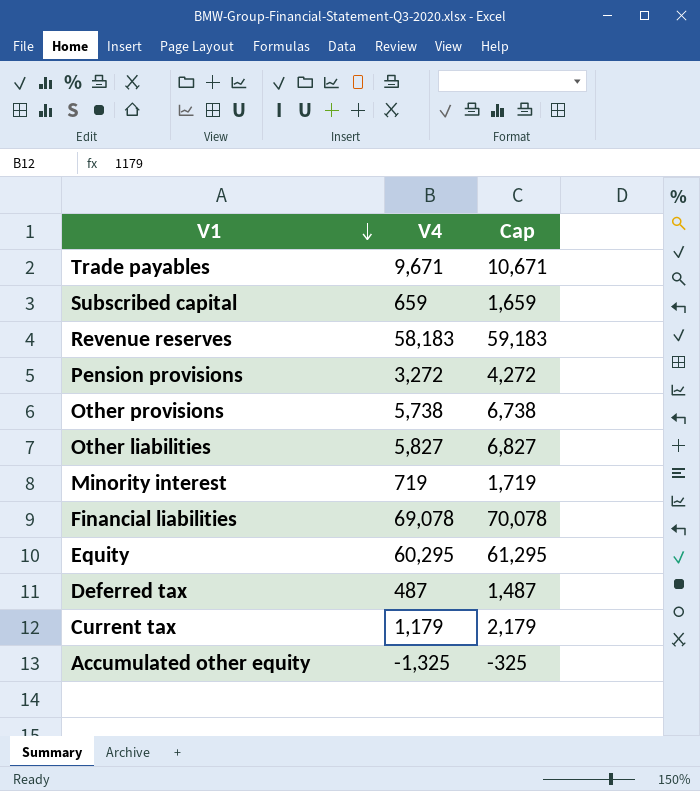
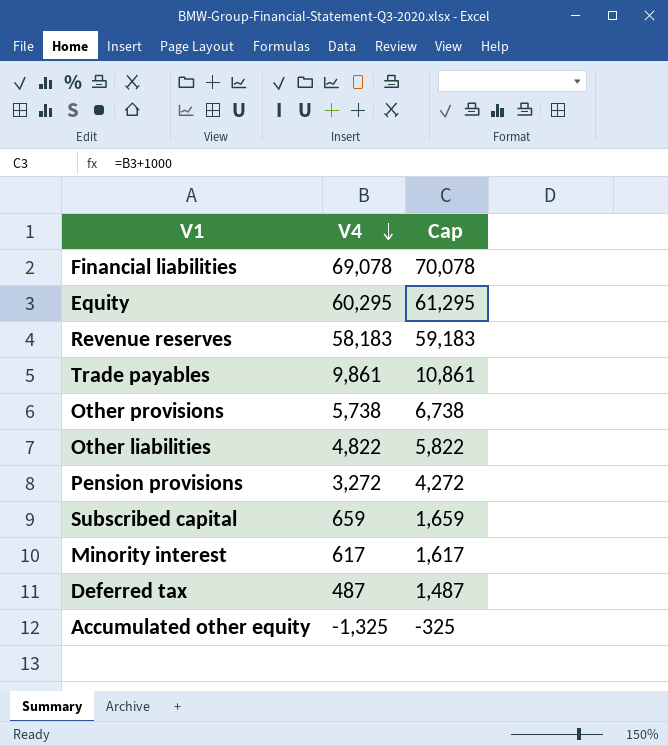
row order: V1 descending -> V4 descending
row Current tax: 1,179 | 2,179 -> none
Trade payables | V4: 9,671 -> 9,861
Trade payables | Cap: 10,671 -> 10,861
Other liabilities | V4: 5,827 -> 4,822
Other liabilities | Cap: 6,827 -> 5,822
Minority interest | V4: 719 -> 617
Minority interest | Cap: 1,719 -> 1,617

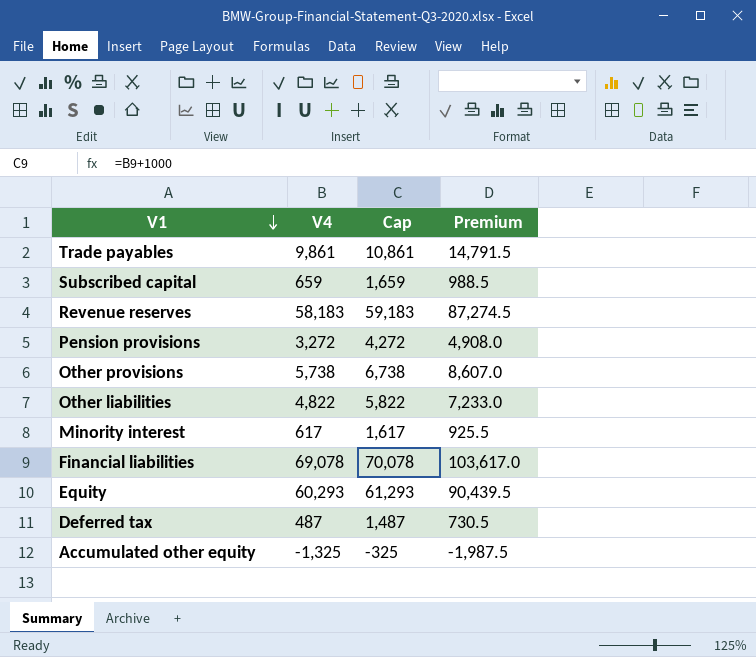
row order: V4 descending -> V1 descending
column Premium | formula: none -> [V4] * 1.5
Equity | V4: 60,295 -> 60,293
Equity | Cap: 61,295 -> 61,293

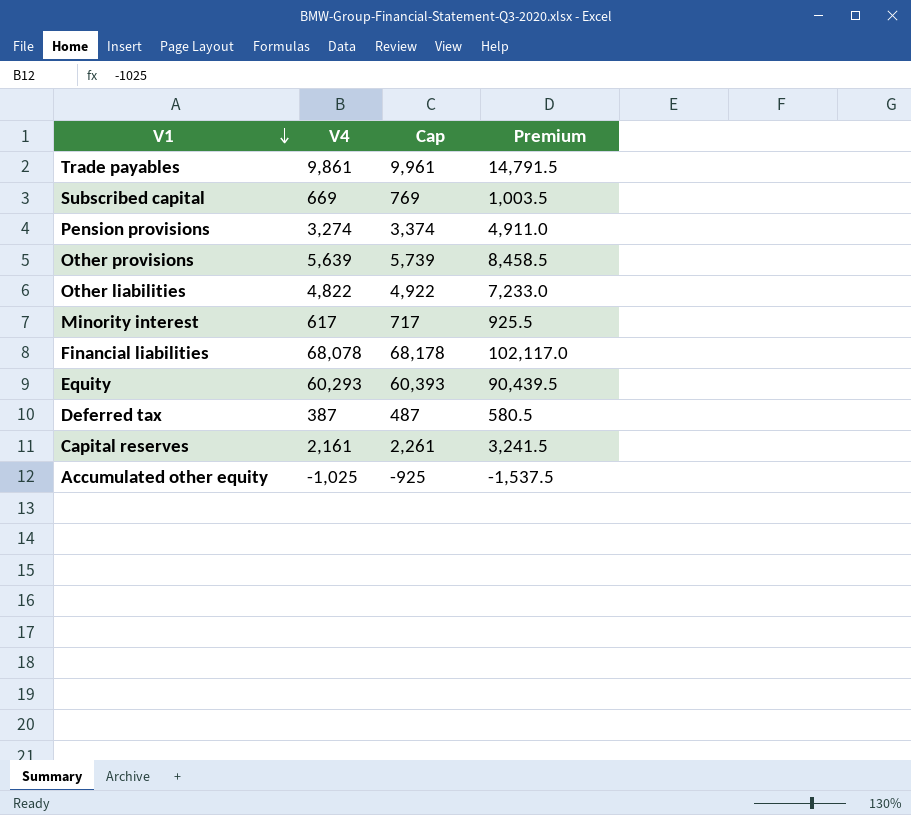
column Cap | formula: [V4] + 1000 -> [V4] + 100
row Revenue reserves: 58,183 | 59,183 | 87,274.5 -> none
Subscribed capital | V4: 659 -> 669
Subscribed capital | Premium: 988.5 -> 1,003.5
Pension provisions | V4: 3,272 -> 3,274
Pension provisions | Premium: 4,908.0 -> 4,911.0
Other provisions | V4: 5,738 -> 5,639
Other provisions | Premium: 8,607.0 -> 8,458.5
Financial liabilities | V4: 69,078 -> 68,078
Financial liabilities | Premium: 103,617.0 -> 102,117.0
Deferred tax | V4: 487 -> 387
Deferred tax | Premium: 730.5 -> 580.5
row Capital reserves: none -> 2,161 | 2,261 | 3,241.5
Accumulated other equity | V4: -1,325 -> -1,025
Accumulated other equity | Premium: -1,987.5 -> -1,537.5

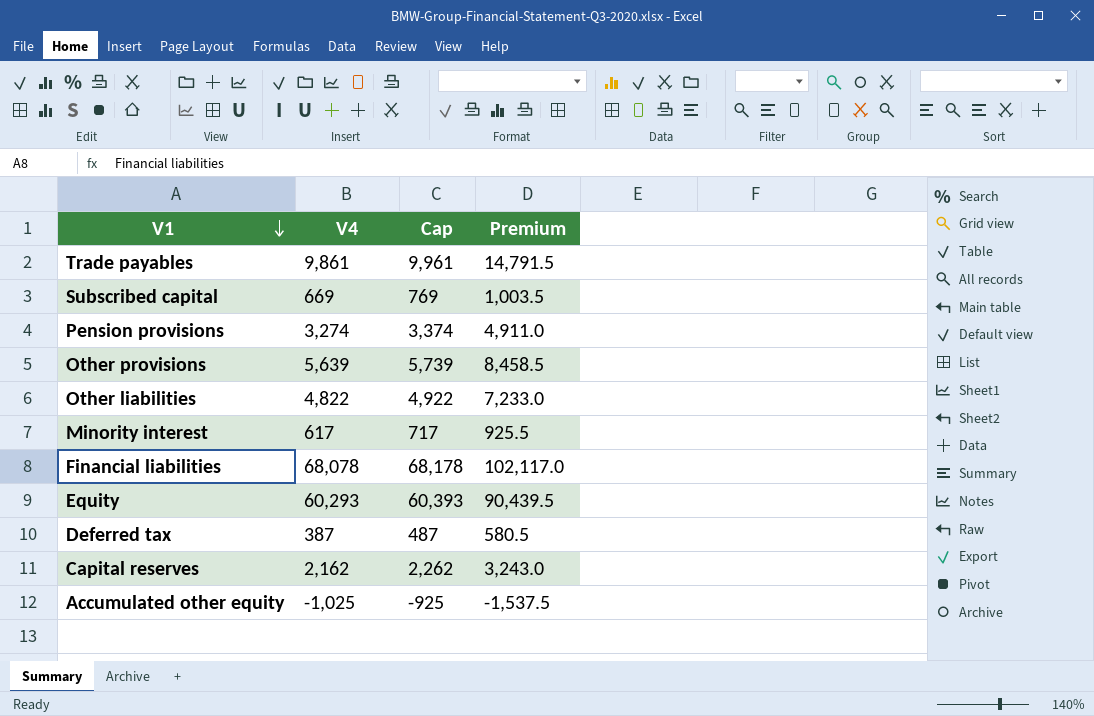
Capital reserves | V4: 2,161 -> 2,162
Capital reserves | Cap: 2,261 -> 2,262
Capital reserves | Premium: 3,241.5 -> 3,243.0

